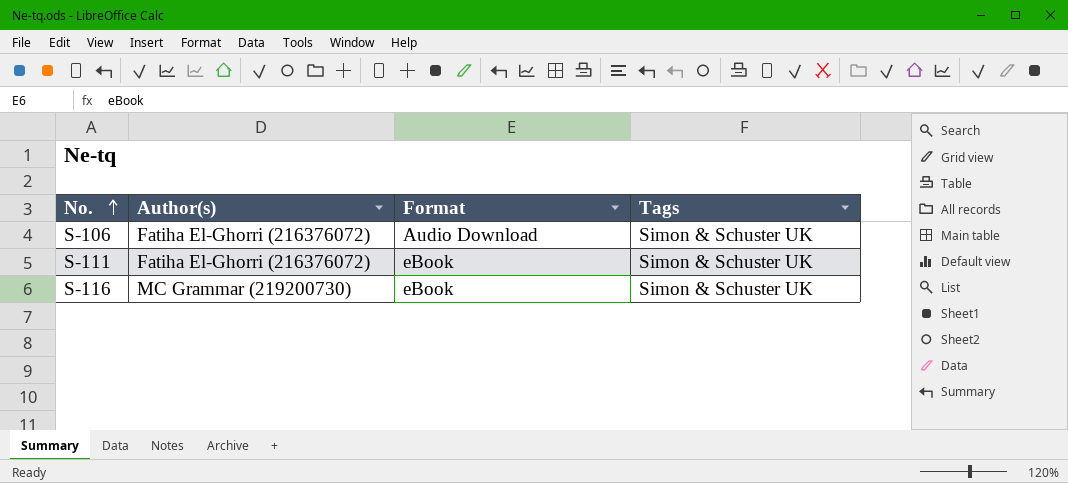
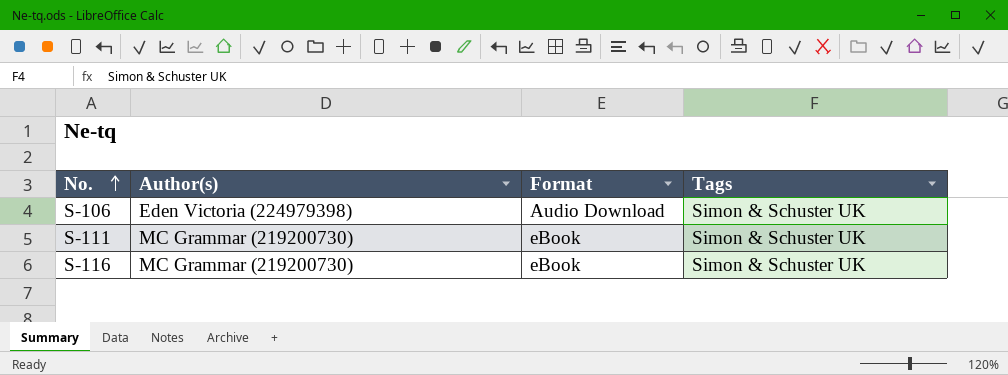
S-106 | Author(s): Fatiha El-Ghorri (216376072) -> Eden Victoria (224979398)
S-111 | Author(s): Fatiha El-Ghorri (216376072) -> MC Grammar (219200730)

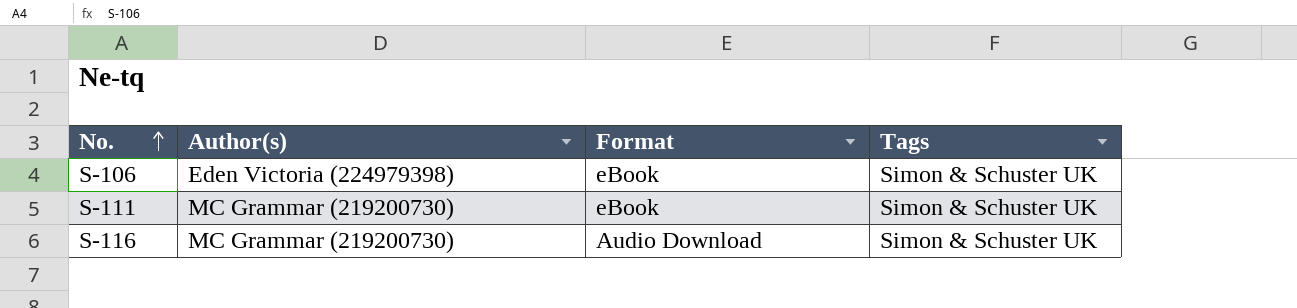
S-106 | Format: Audio Download -> eBook
S-116 | Format: eBook -> Audio Download

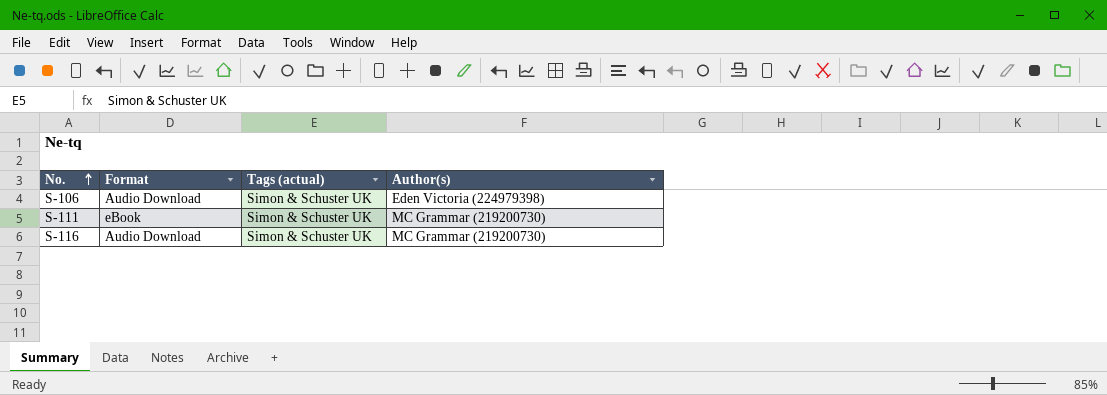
column name: Tags -> Tags (actual)
column Author(s) | position: 2 -> 4
S-106 | Format: eBook -> Audio Download

